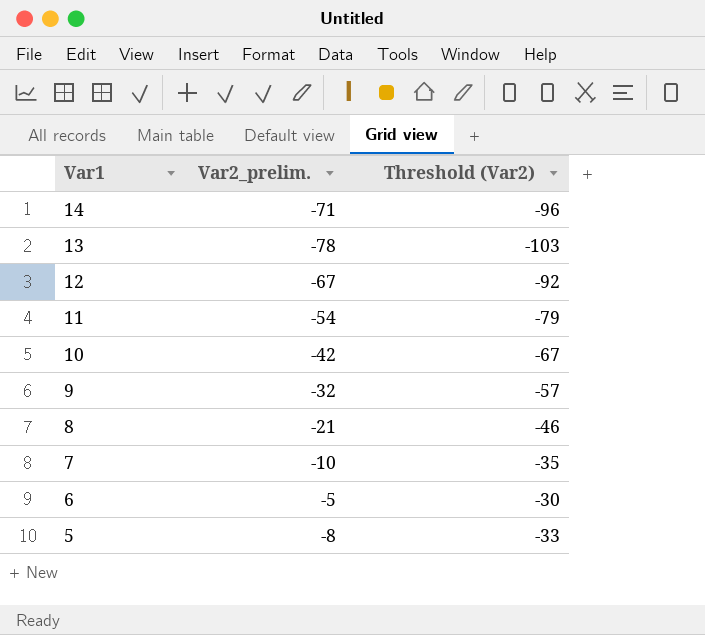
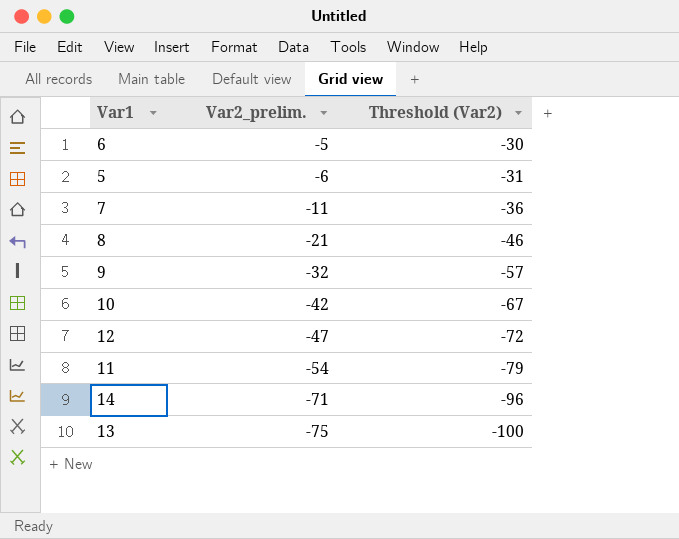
row order: Var1 descending -> Var2_prelim. descending
5 | Var2_prelim.: -8 -> -6
5 | Threshold (Var2): -33 -> -31
7 | Var2_prelim.: -10 -> -11
7 | Threshold (Var2): -35 -> -36
12 | Var2_prelim.: -67 -> -47
12 | Threshold (Var2): -92 -> -72
13 | Var2_prelim.: -78 -> -75
13 | Threshold (Var2): -103 -> -100

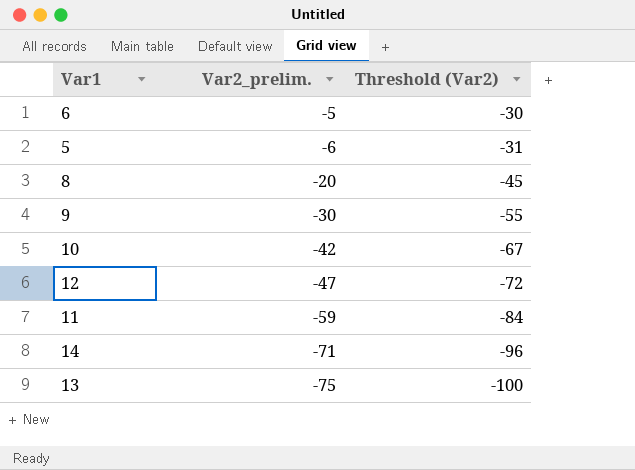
row 7: -11 | -36 -> none
8 | Var2_prelim.: -21 -> -20
8 | Threshold (Var2): -46 -> -45
9 | Var2_prelim.: -32 -> -30
9 | Threshold (Var2): -57 -> -55
11 | Var2_prelim.: -54 -> -59
11 | Threshold (Var2): -79 -> -84

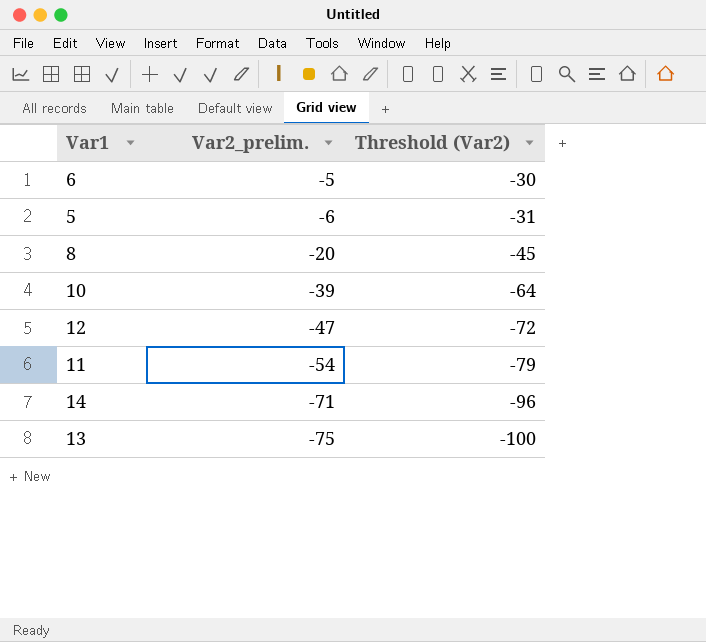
row 9: -30 | -55 -> none
10 | Var2_prelim.: -42 -> -39
10 | Threshold (Var2): -67 -> -64
11 | Var2_prelim.: -59 -> -54
11 | Threshold (Var2): -84 -> -79

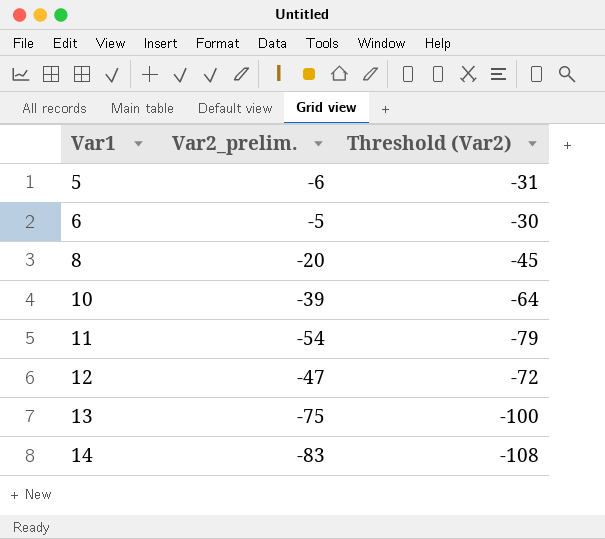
row order: Var2_prelim. descending -> Var1 ascending
14 | Var2_prelim.: -71 -> -83
14 | Threshold (Var2): -96 -> -108

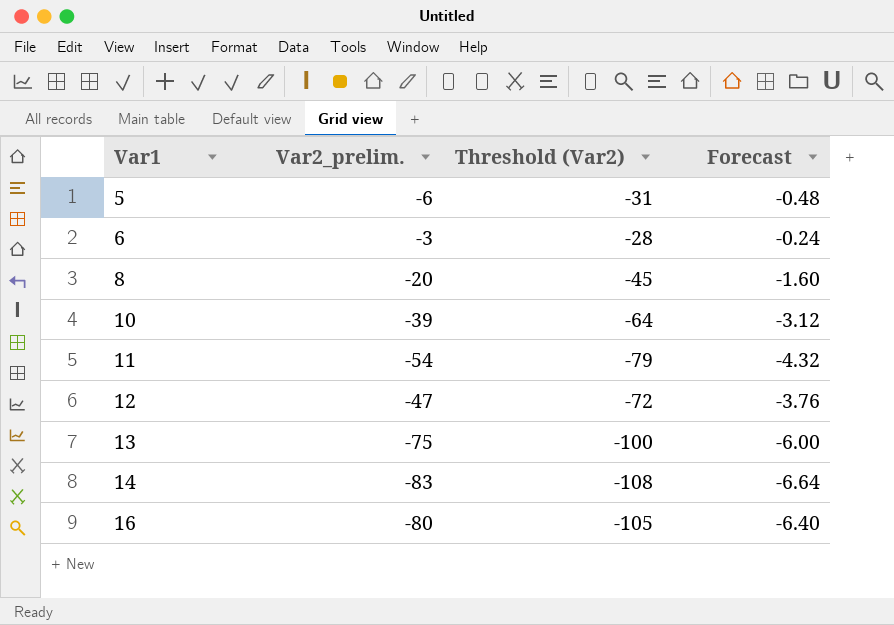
column Forecast | formula: none -> [Var2_prelim.] * 0.08
6 | Var2_prelim.: -5 -> -3
6 | Threshold (Var2): -30 -> -28
row 16: none -> -80 | -105 | -6.40

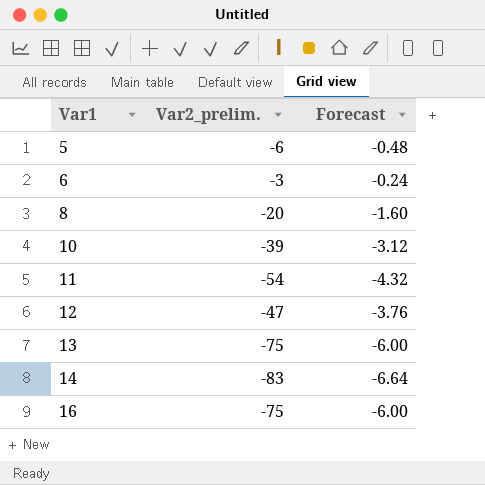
column Threshold (Var2) | formula: [Var2_prelim.] - 25 -> none
16 | Var2_prelim.: -80 -> -75
16 | Forecast: -6.40 -> -6.00

